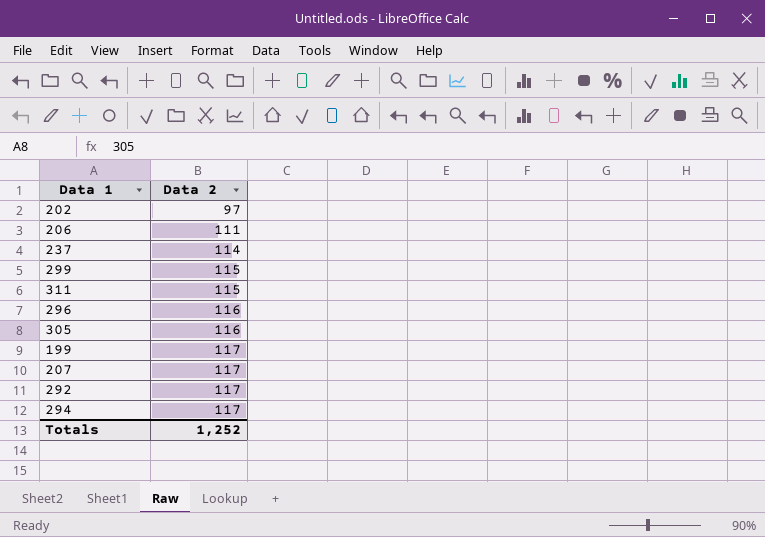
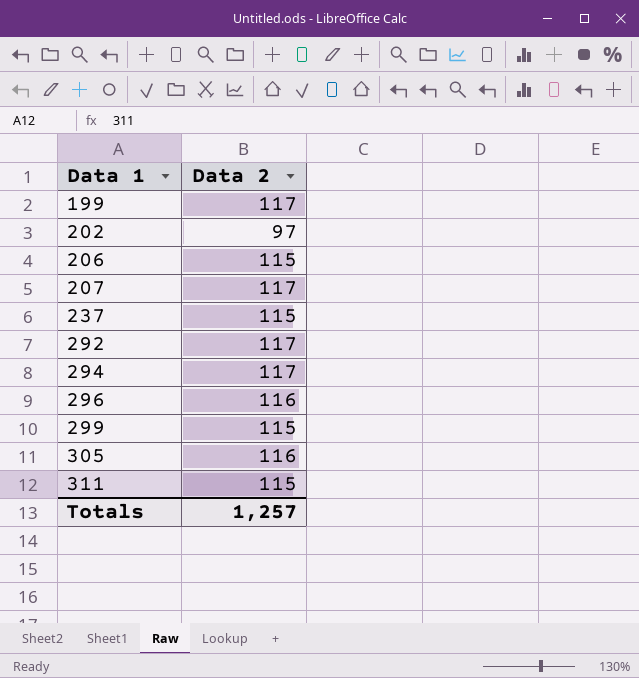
row order: Data 2 ascending -> Data 1 ascending
206 | Data 2: 111 -> 115
237 | Data 2: 114 -> 115
Totals | Data 2: 1,252 -> 1,257

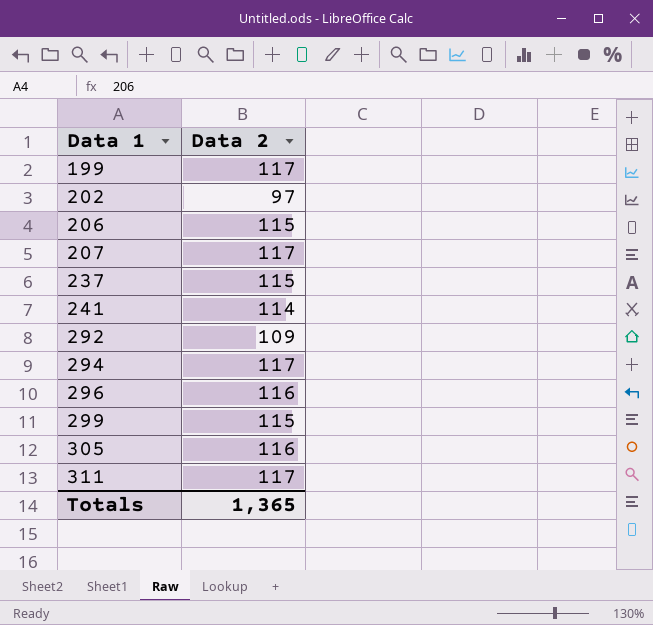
row 241: none -> 114
292 | Data 2: 117 -> 109
311 | Data 2: 115 -> 117
Totals | Data 2: 1,257 -> 1,365

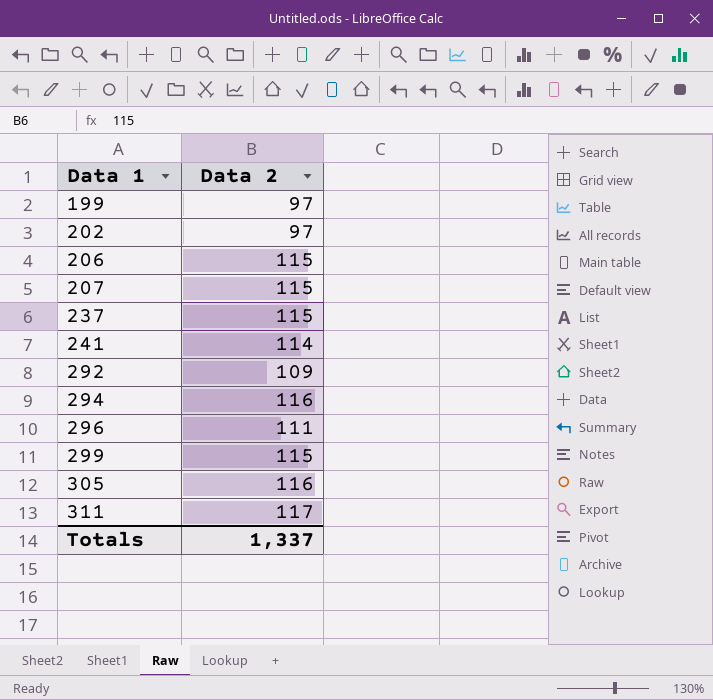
199 | Data 2: 117 -> 97
207 | Data 2: 117 -> 115
294 | Data 2: 117 -> 116
296 | Data 2: 116 -> 111
Totals | Data 2: 1,365 -> 1,337

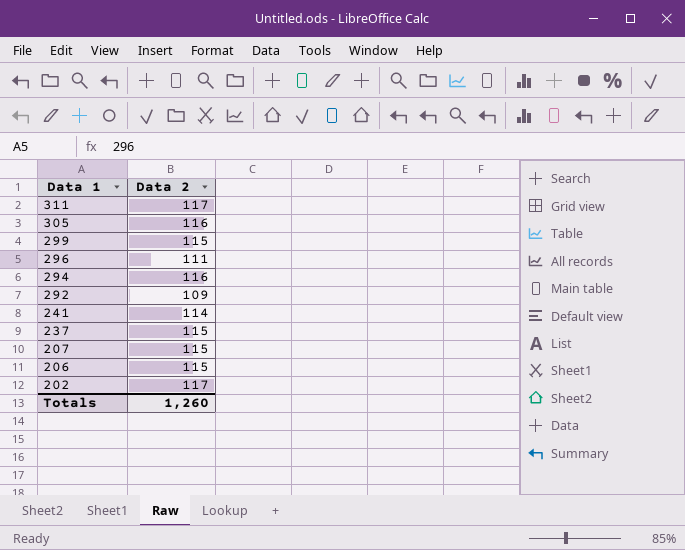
row order: Data 1 ascending -> Data 1 descending
row 199: 97 -> none
202 | Data 2: 97 -> 117
Totals | Data 2: 1,337 -> 1,260

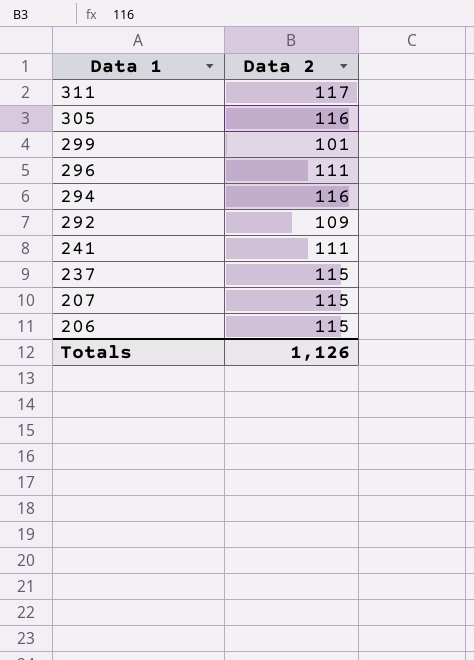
row 202: 117 -> none
299 | Data 2: 115 -> 101
241 | Data 2: 114 -> 111
Totals | Data 2: 1,260 -> 1,126

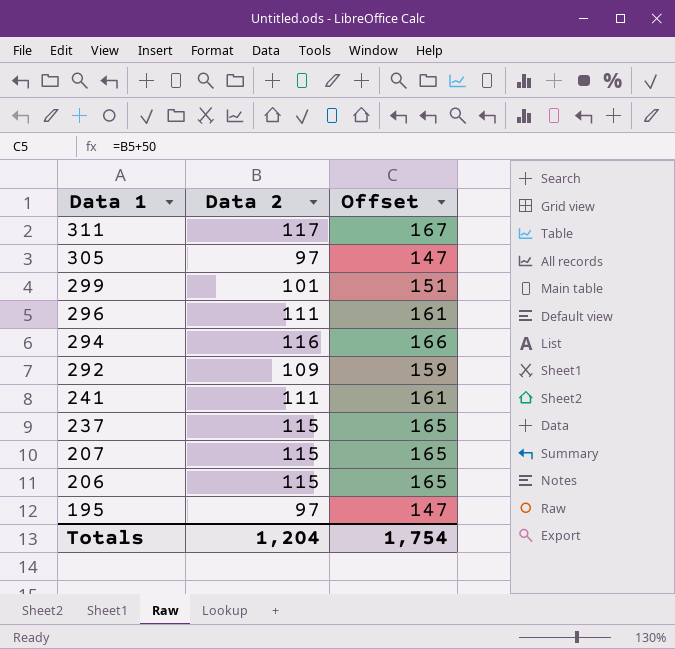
column Offset | formula: none -> [Data 2] + 50
305 | Data 2: 116 -> 97
row 195: none -> 97 | 147
Totals | Data 2: 1,126 -> 1,204

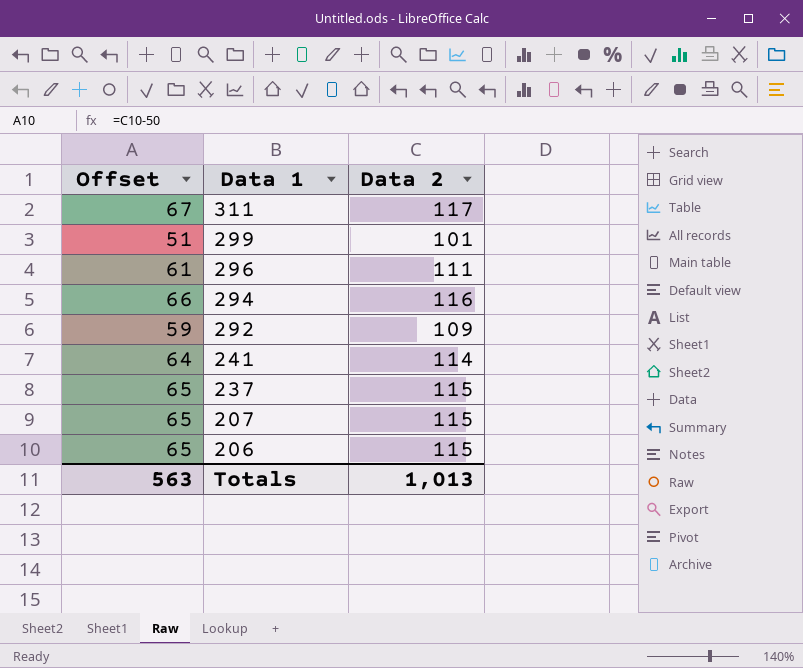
column Offset | formula: [Data 2] + 50 -> [Data 2] - 50
column Offset | position: 3 -> 1
row 305: 97 | 147 -> none
row 195: 97 | 147 -> none
241 | Data 2: 111 -> 114
Totals | Offset: 1,754 -> 563
Totals | Data 2: 1,204 -> 1,013

